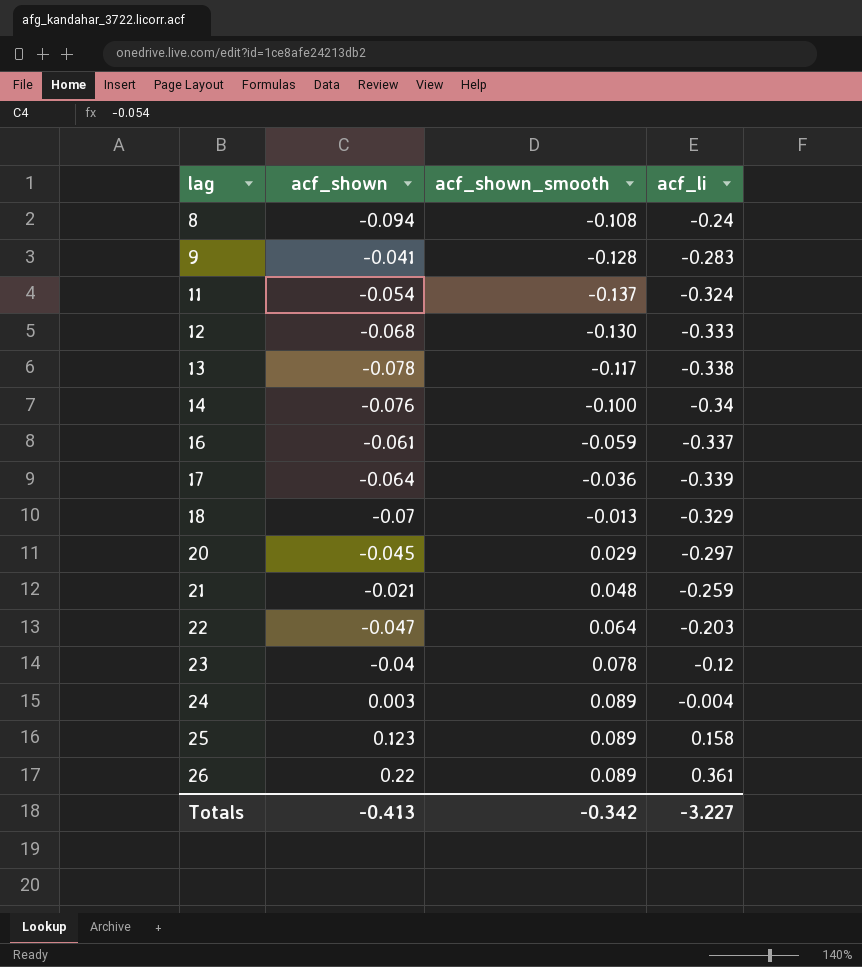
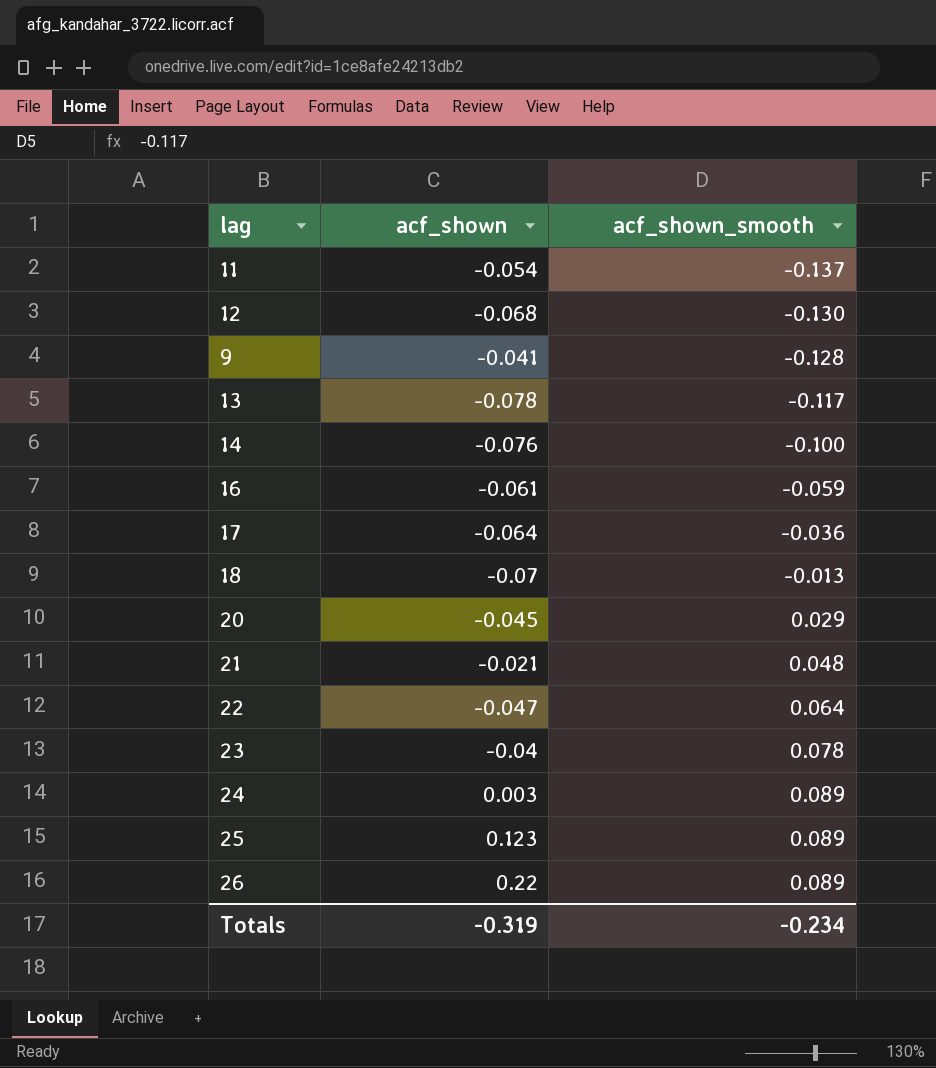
row order: lag ascending -> acf_shown_smooth ascending
column acf_li | position: 4 -> none
row 8: -0.094 | -0.108 | -0.24 -> none
Totals | acf_shown: -0.413 -> -0.319
Totals | acf_shown_smooth: -0.342 -> -0.234

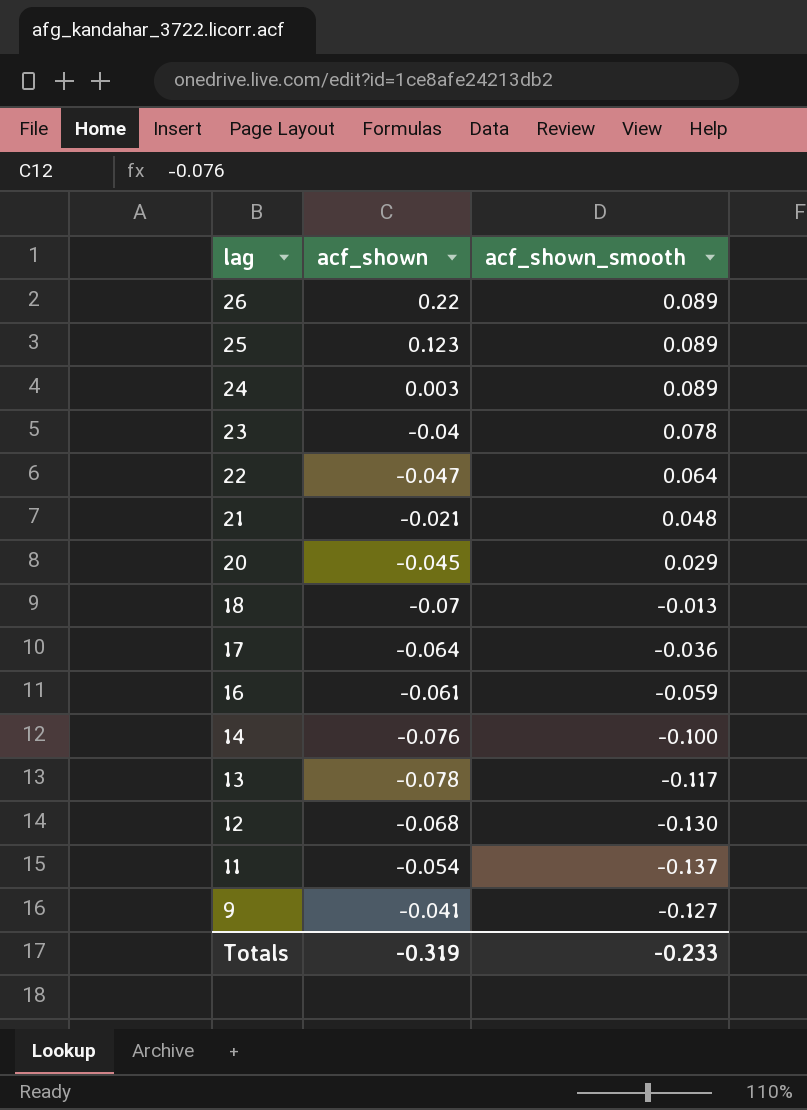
row order: acf_shown_smooth ascending -> lag descending
9 | acf_shown_smooth: -0.128 -> -0.127
Totals | acf_shown_smooth: -0.234 -> -0.233

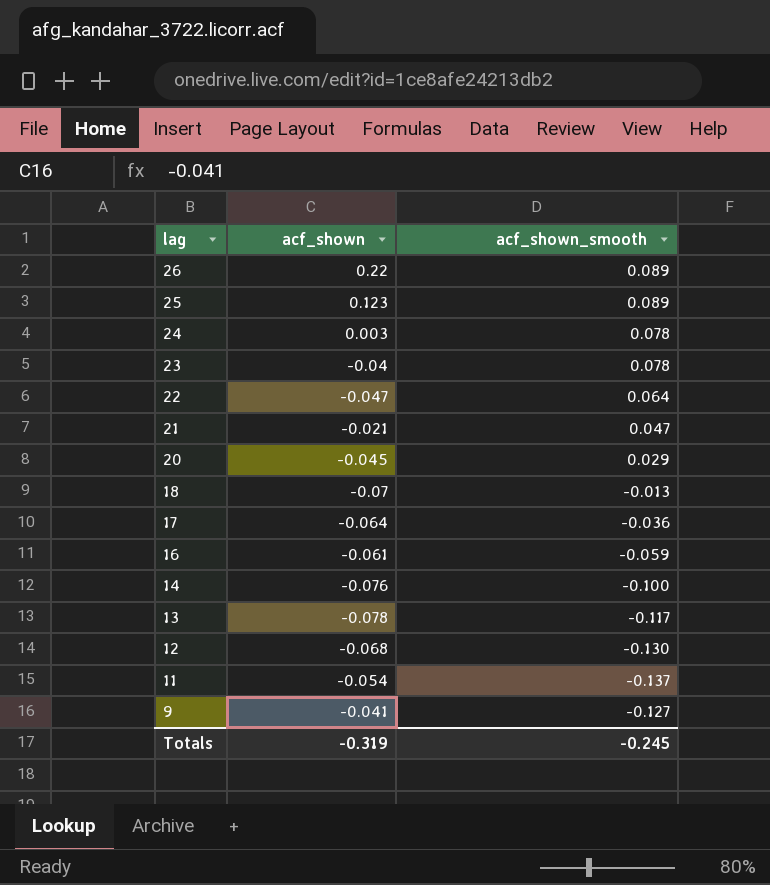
24 | acf_shown_smooth: 0.089 -> 0.078
21 | acf_shown_smooth: 0.048 -> 0.047
Totals | acf_shown_smooth: -0.233 -> -0.245

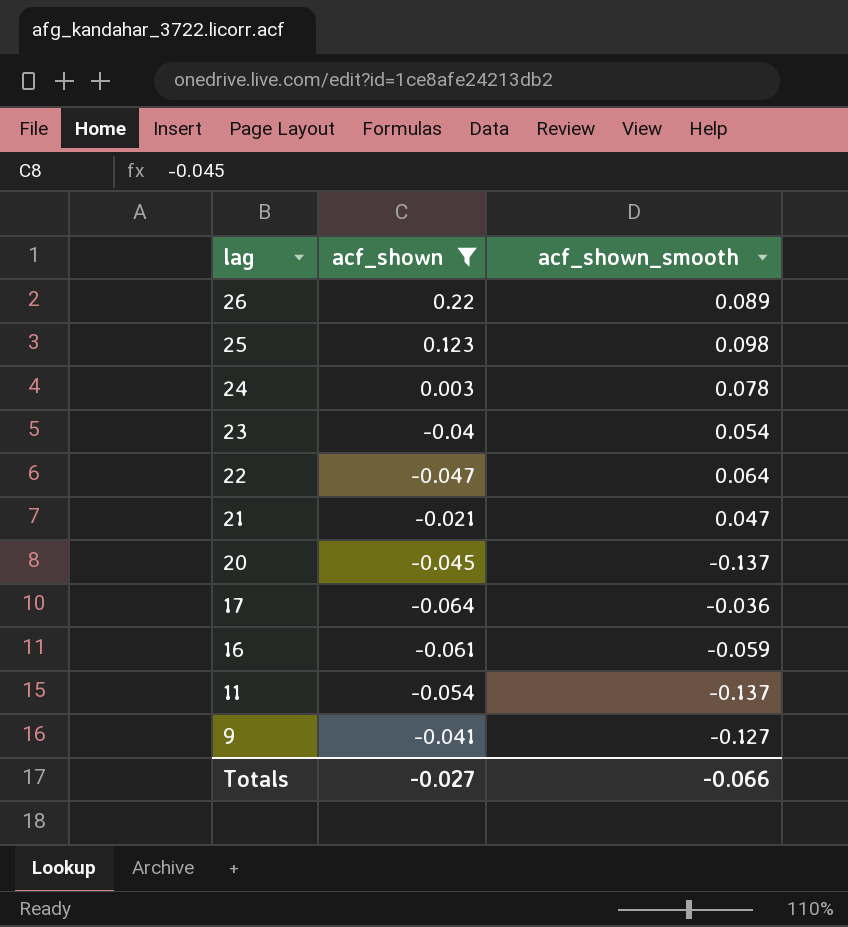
filter: none -> acf_shown >= -0.064
25 | acf_shown_smooth: 0.089 -> 0.098
23 | acf_shown_smooth: 0.078 -> 0.054
20 | acf_shown_smooth: 0.029 -> -0.137
Totals | acf_shown: -0.319 -> -0.027
Totals | acf_shown_smooth: -0.245 -> -0.066

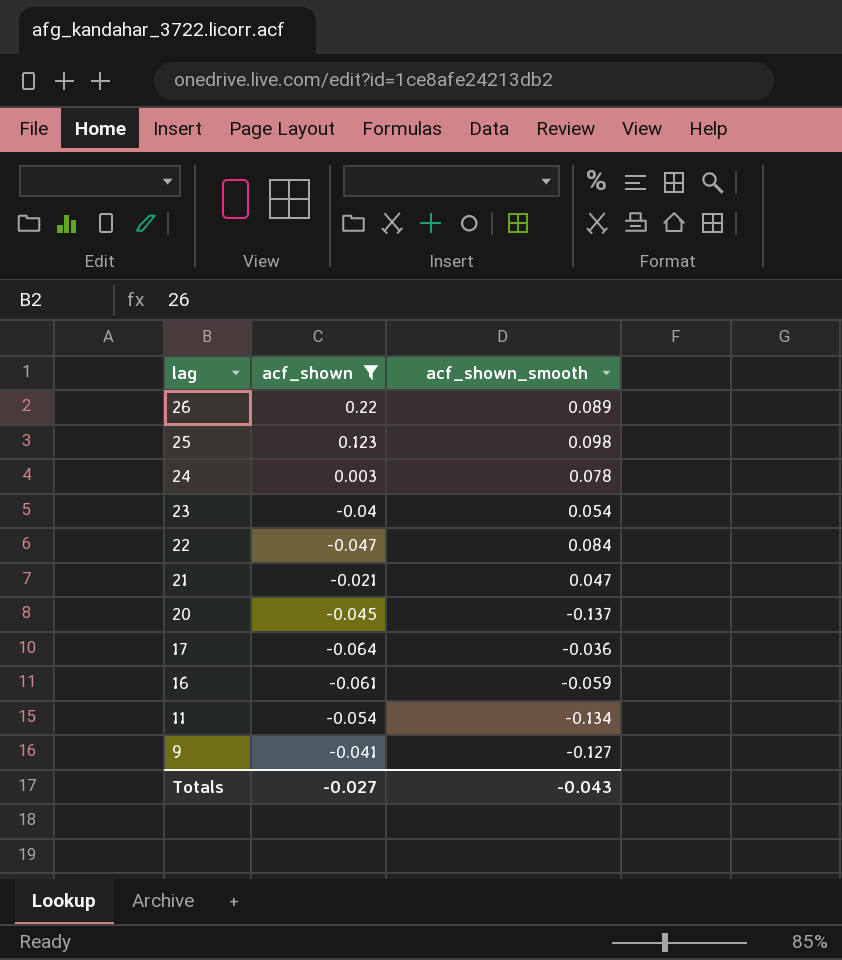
22 | acf_shown_smooth: 0.064 -> 0.084
11 | acf_shown_smooth: -0.137 -> -0.134
Totals | acf_shown_smooth: -0.066 -> -0.043

